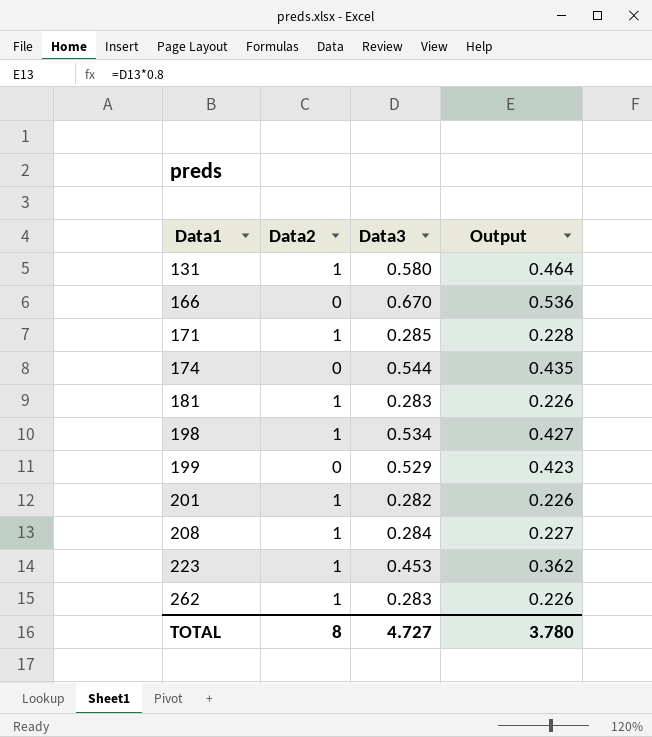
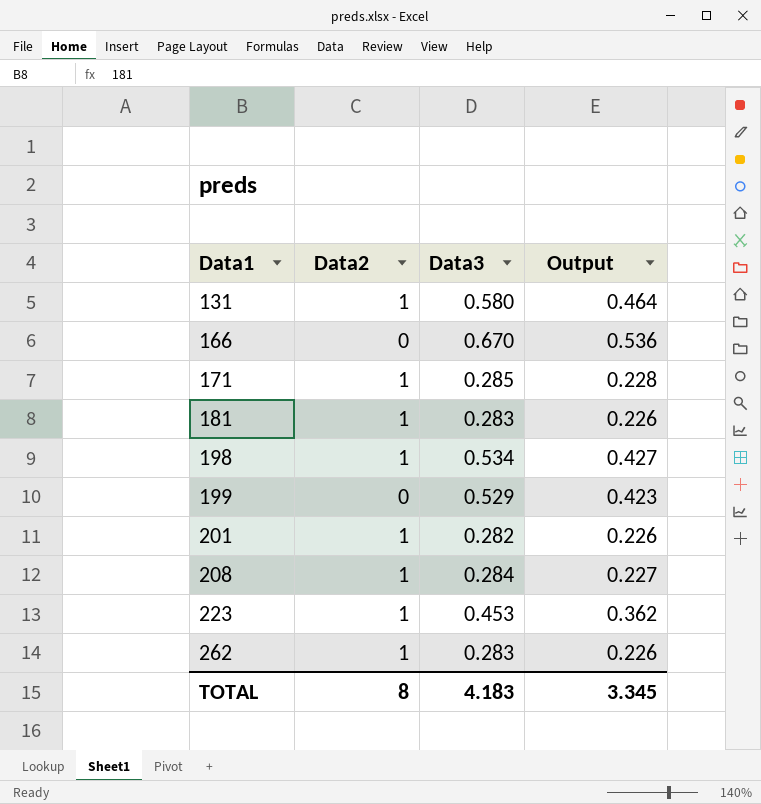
row 174: 0 | 0.544 | 0.435 -> none
TOTAL | Data3: 4.727 -> 4.183
TOTAL | Output: 3.780 -> 3.345

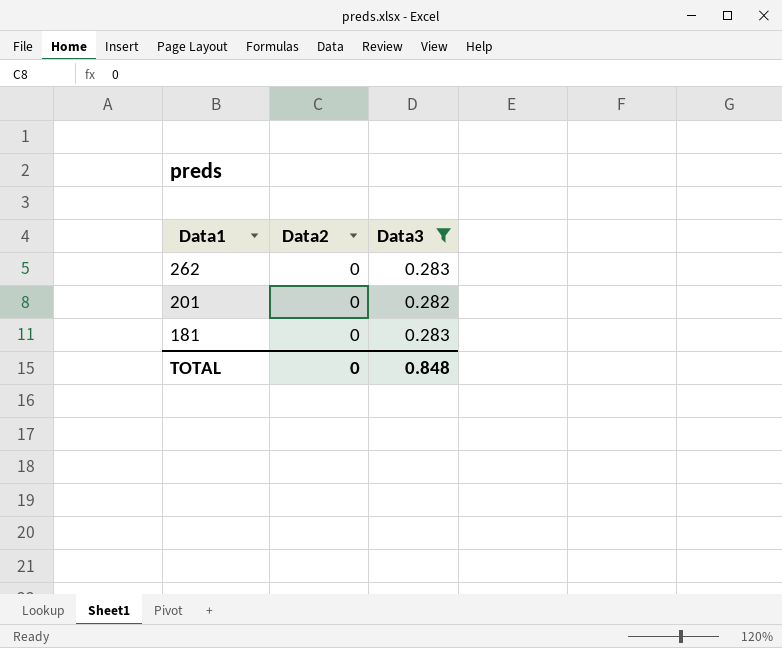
filter: none -> Data3 <= 0.283
row order: Data1 ascending -> Data1 descending
column Output | formula: [Data3] * 0.8 -> none
262 | Data2: 1 -> 0
201 | Data2: 1 -> 0
181 | Data2: 1 -> 0
TOTAL | Data2: 8 -> 0
TOTAL | Data3: 4.183 -> 0.848

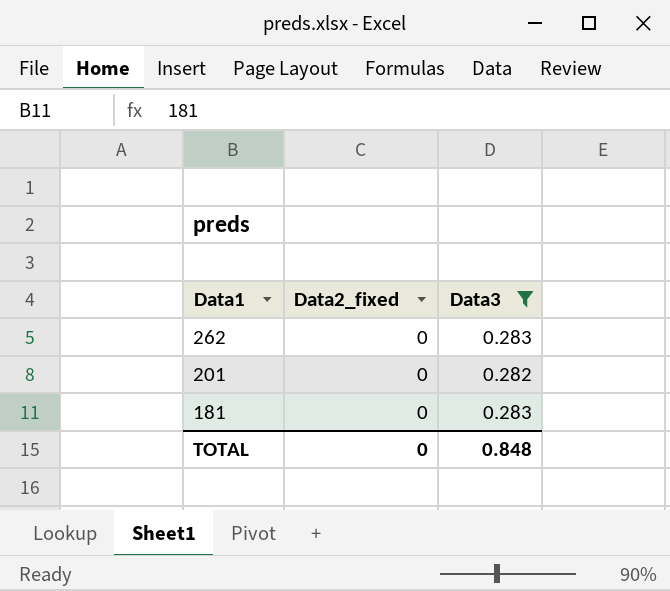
column name: Data2 -> Data2_fixed

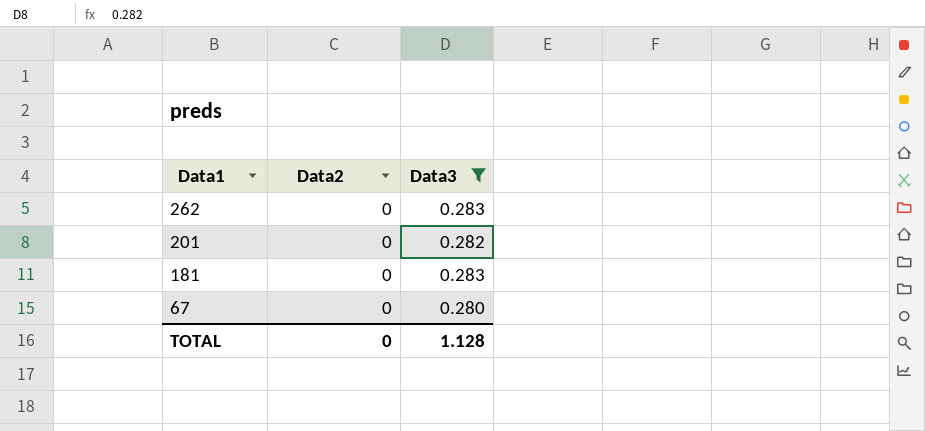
column name: Data2_fixed -> Data2
row 67: none -> 0 | 0.280
TOTAL | Data3: 0.848 -> 1.128

